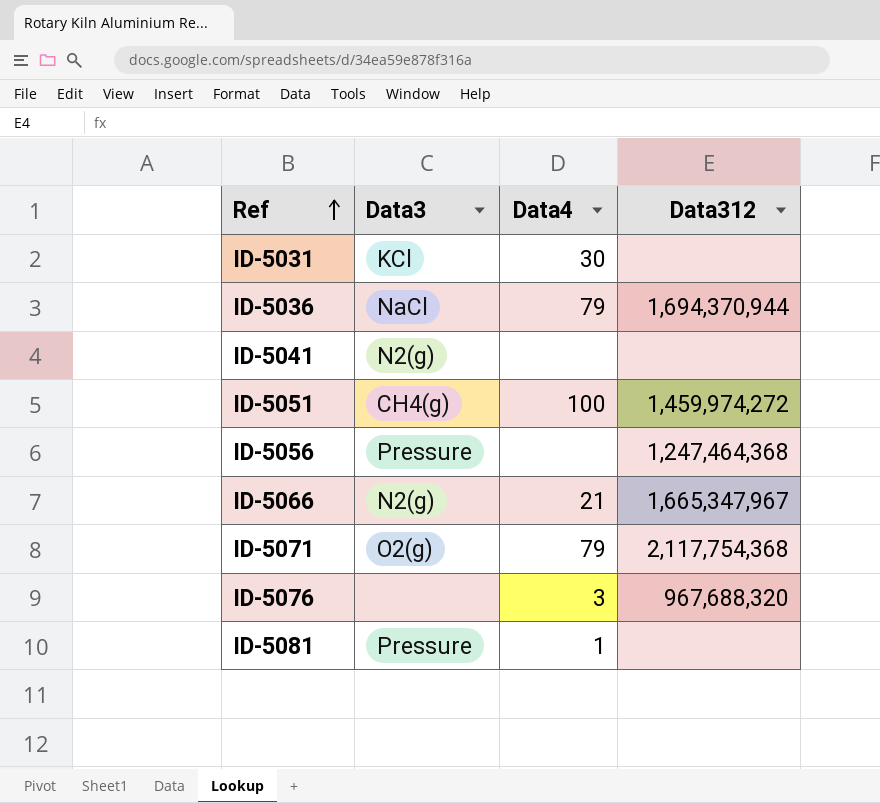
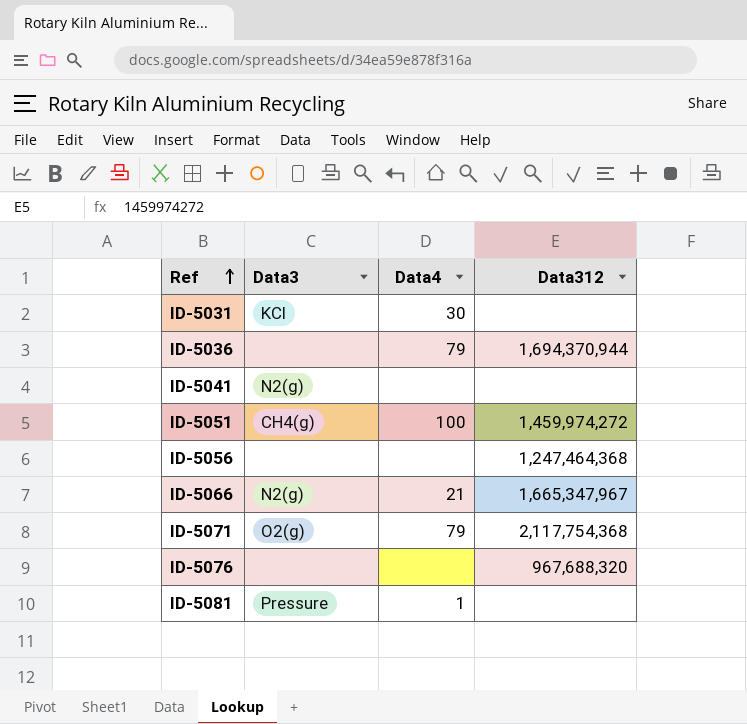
ID-5036 | Data3: NaCl -> none
ID-5056 | Data3: Pressure -> none
ID-5076 | Data4: 3 -> none

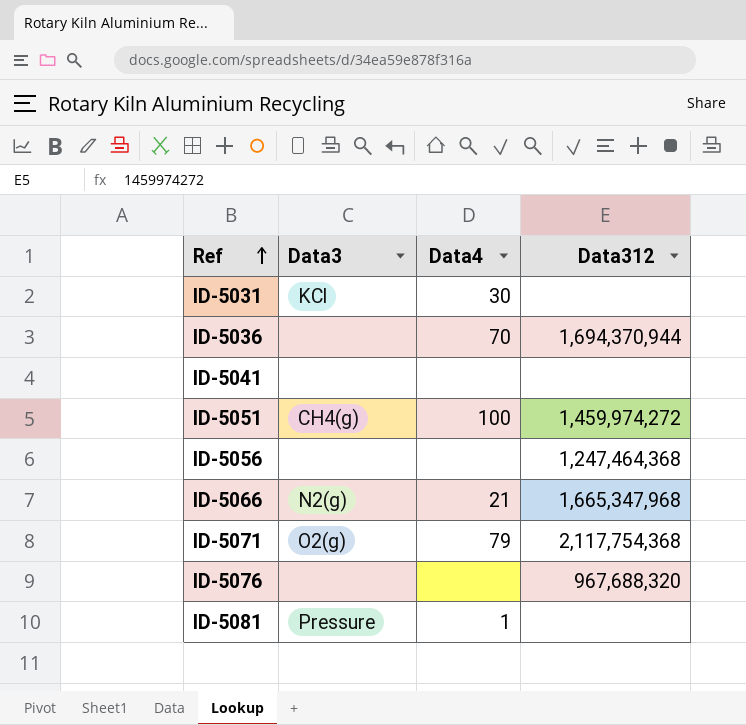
ID-5036 | Data4: 79 -> 70
ID-5041 | Data3: N2(g) -> none
ID-5066 | Data312: 1,665,347,967 -> 1,665,347,968

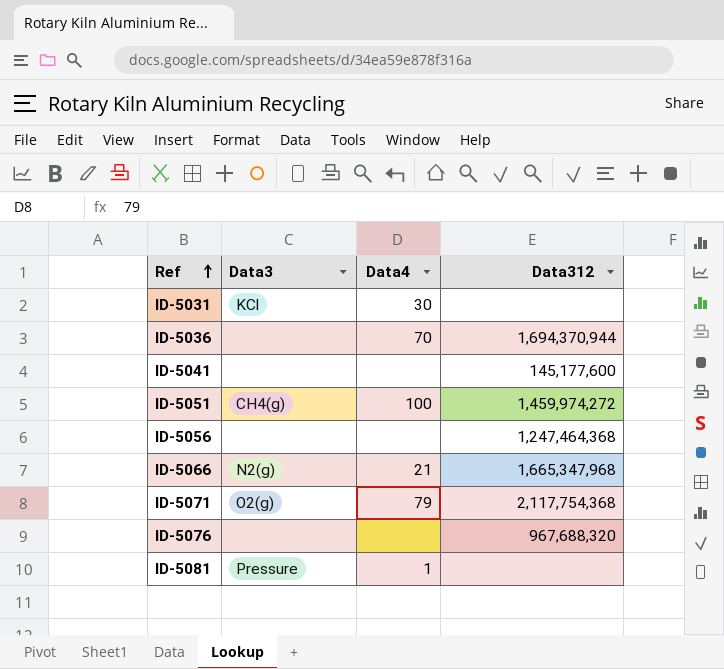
ID-5041 | Data312: none -> 145,177,600

